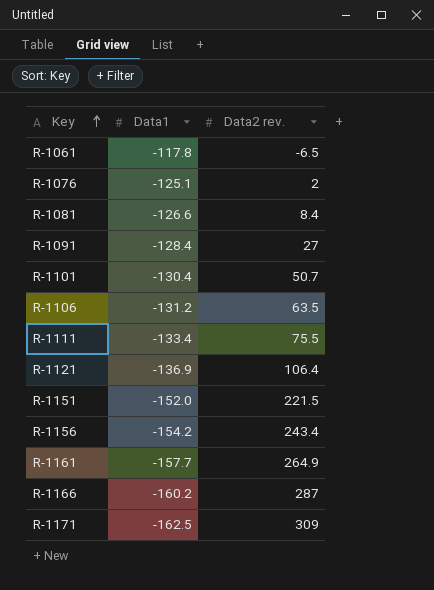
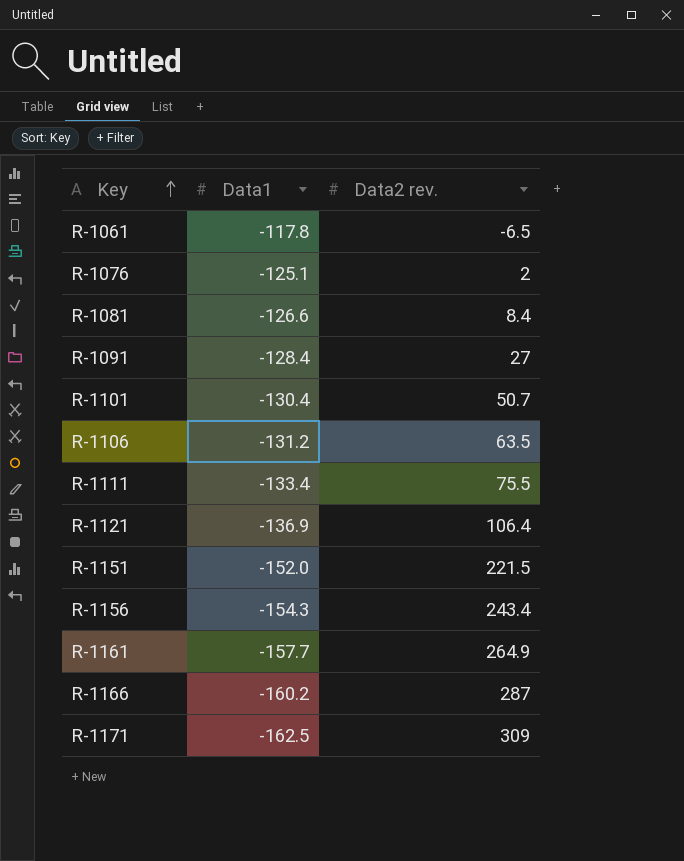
R-1156 | Data1: -154.2 -> -154.3

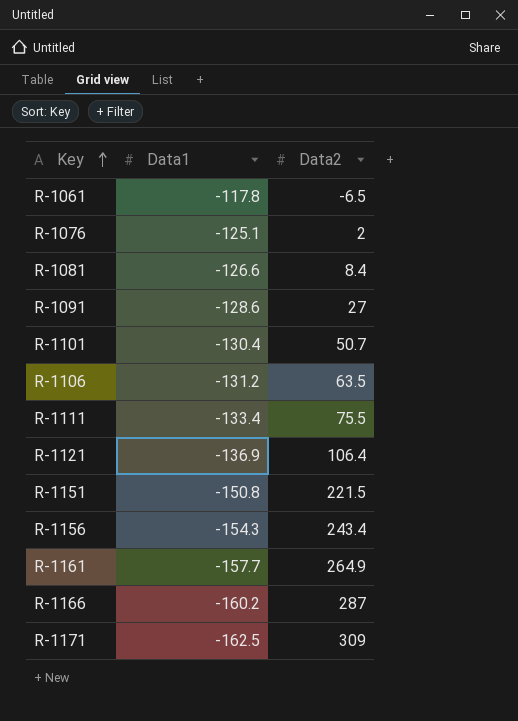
column name: Data2 rev. -> Data2
R-1091 | Data1: -128.4 -> -128.6
R-1151 | Data1: -152.0 -> -150.8

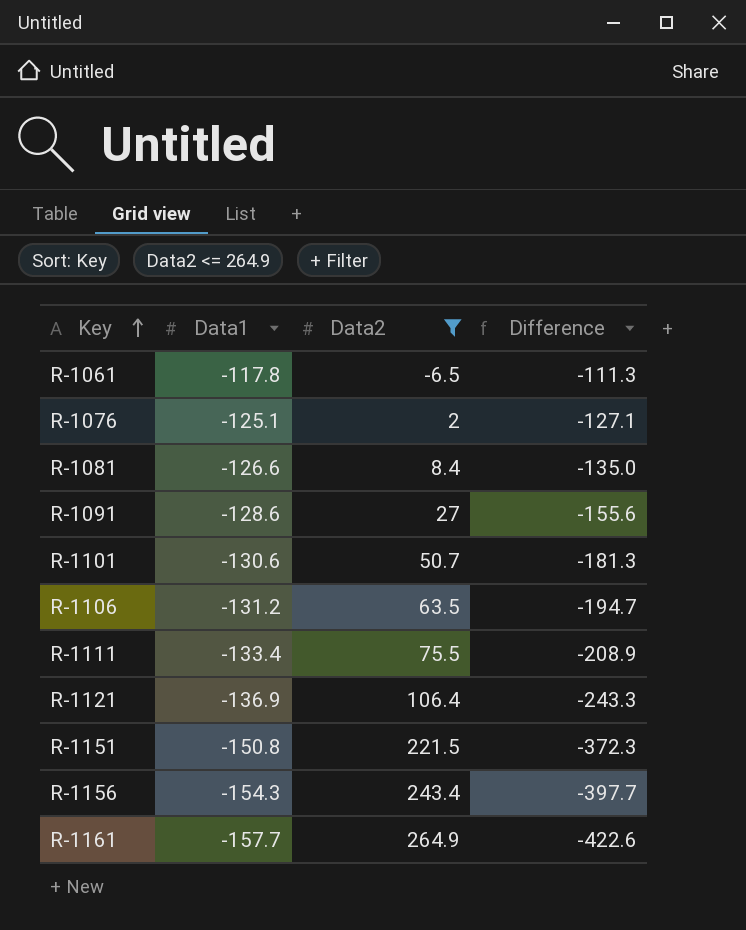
filter: none -> Data2 <= 264.9
column Difference | formula: none -> [Data1] - [Data2]
R-1101 | Data1: -130.4 -> -130.6

